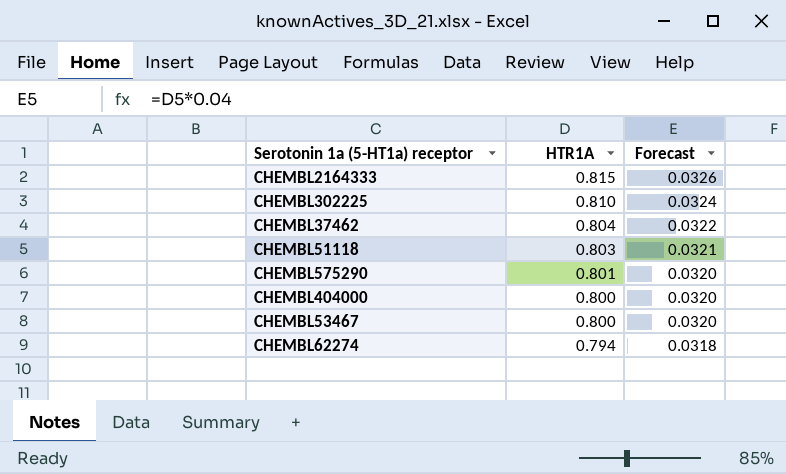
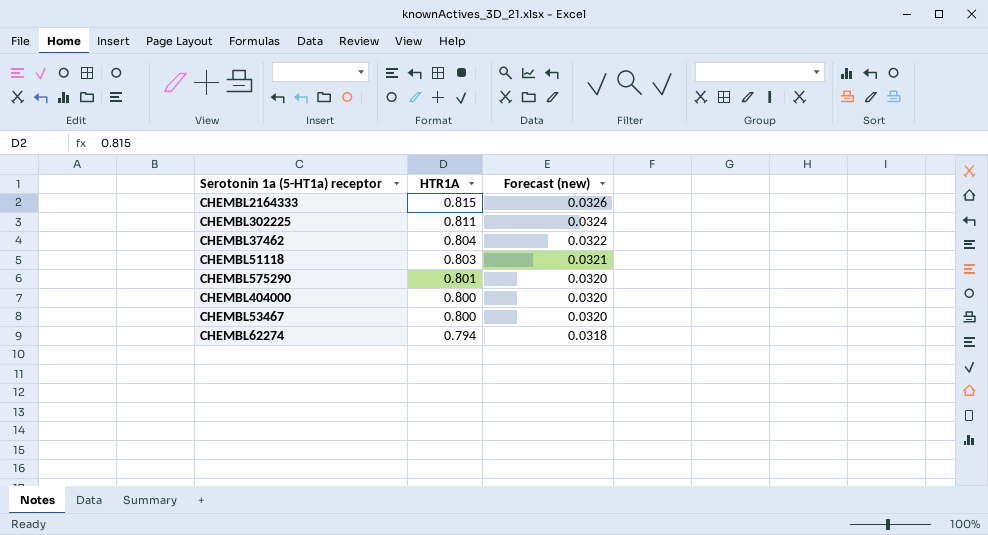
column name: Forecast -> Forecast (new)
CHEMBL302225 | HTR1A: 0.810 -> 0.811

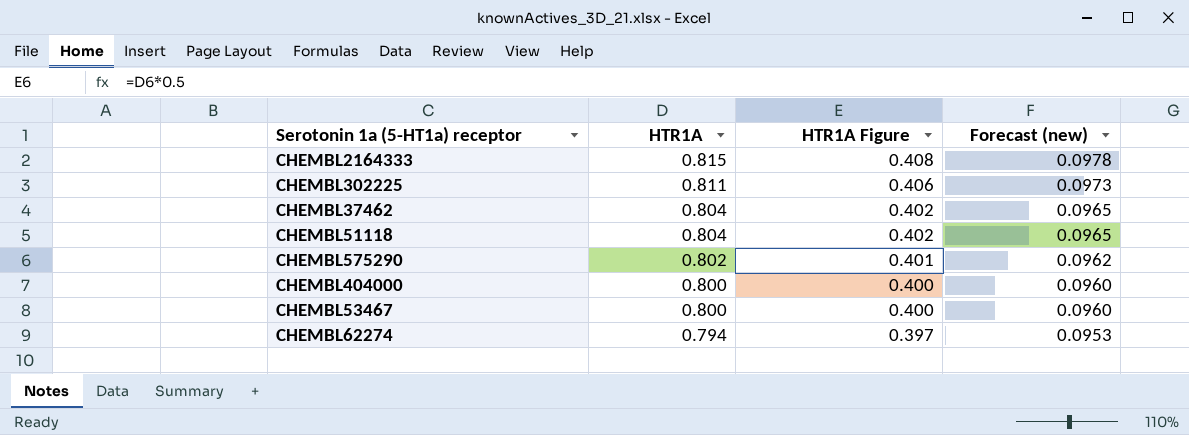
column HTR1A Figure | formula: none -> [HTR1A] * 0.5
column Forecast (new) | formula: [HTR1A] * 0.04 -> [HTR1A] * 0.12
CHEMBL51118 | HTR1A: 0.803 -> 0.804
CHEMBL575290 | HTR1A: 0.801 -> 0.802

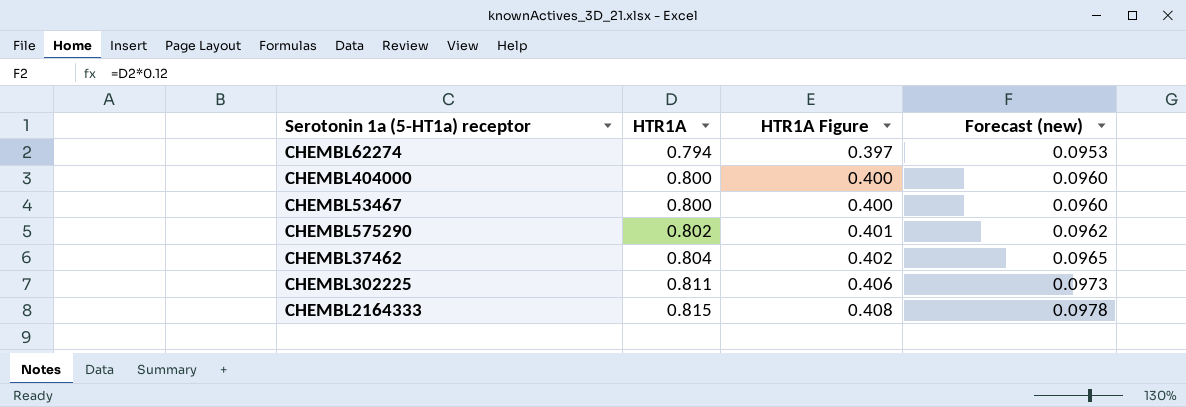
row order: HTR1A descending -> HTR1A ascending
row CHEMBL51118: 0.804 | 0.402 | 0.0965 -> none

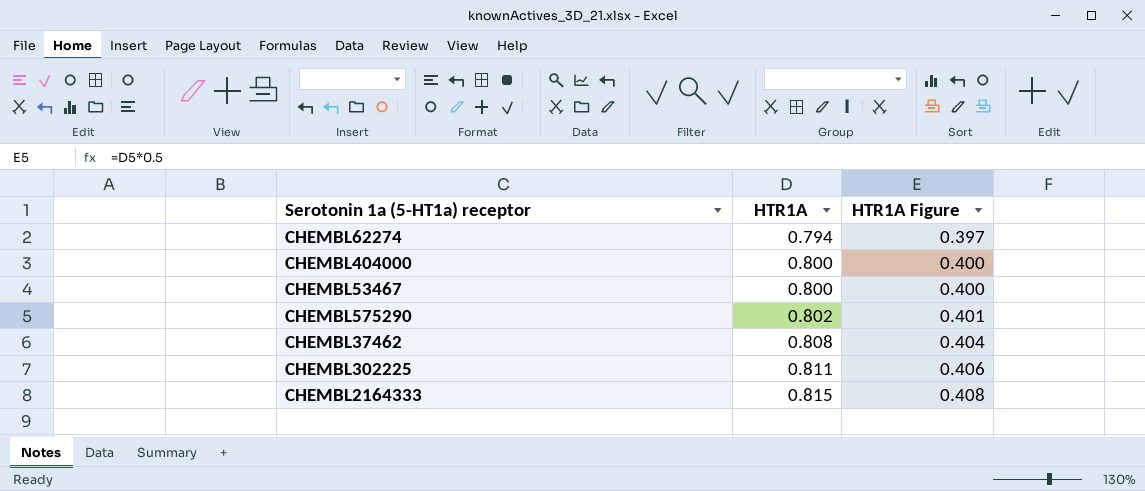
column Forecast (new) | formula: [HTR1A] * 0.12 -> none
CHEMBL37462 | HTR1A: 0.804 -> 0.808
CHEMBL37462 | HTR1A Figure: 0.402 -> 0.404

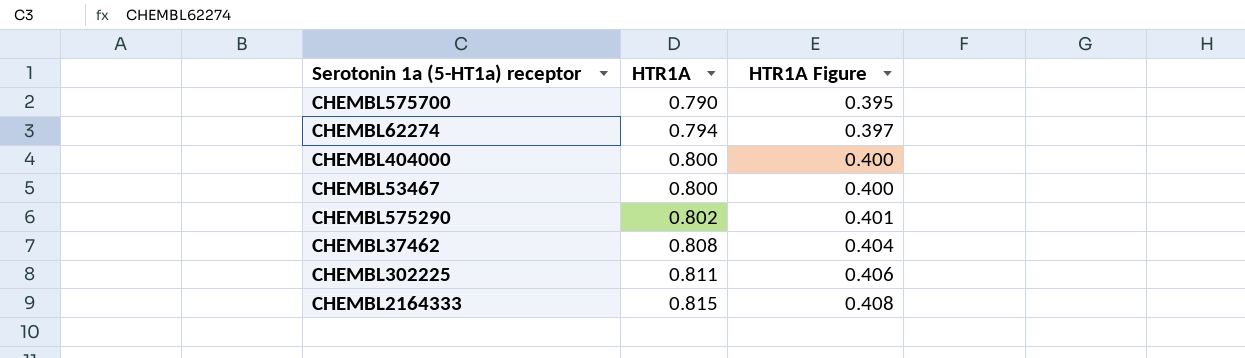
row CHEMBL575700: none -> 0.790 | 0.395

